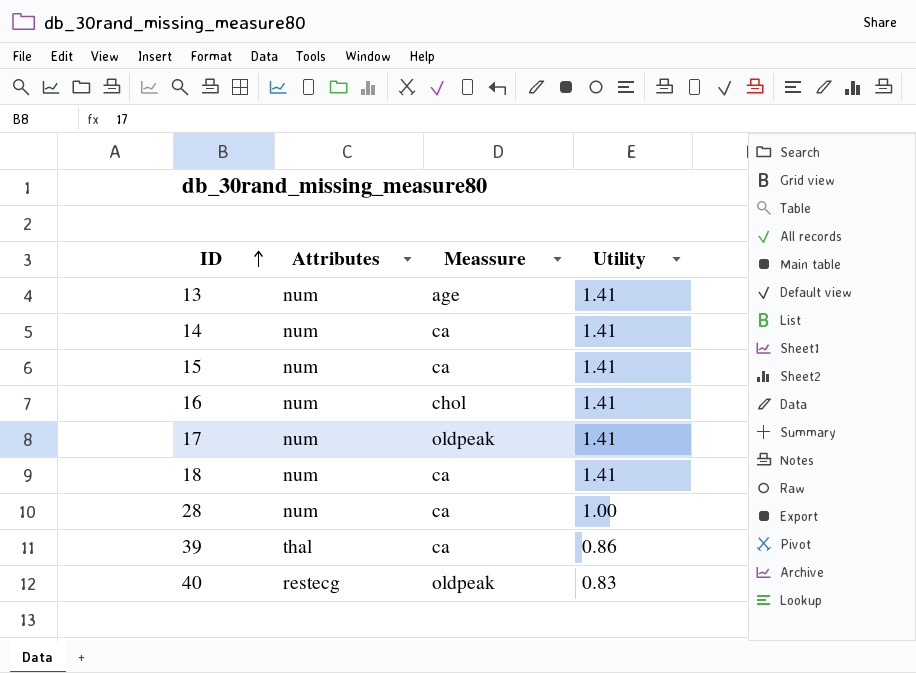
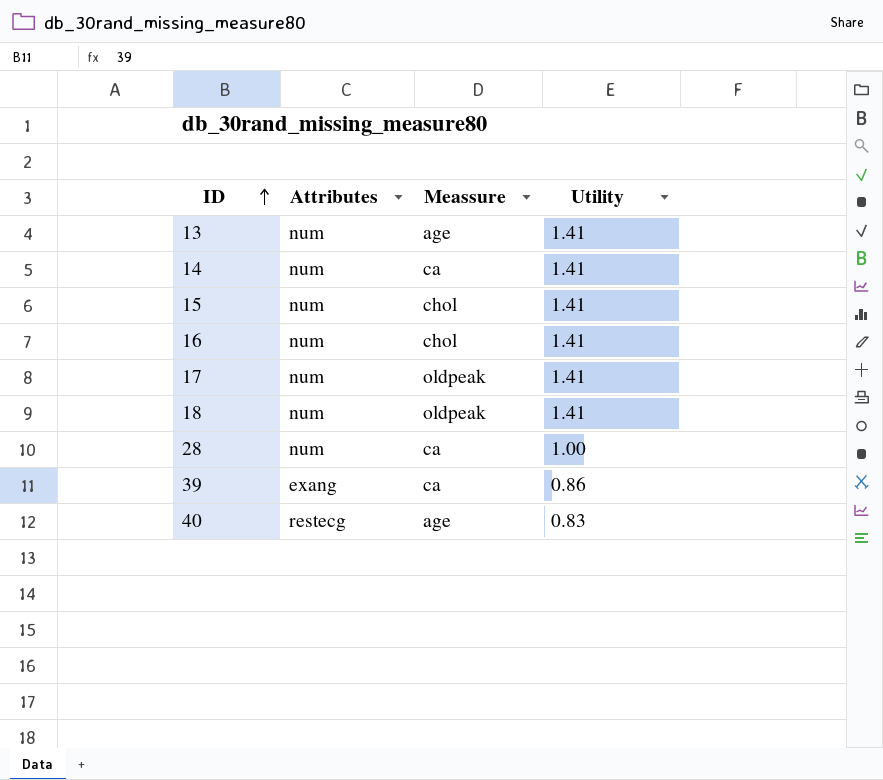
15 | Meassure: ca -> chol
18 | Meassure: ca -> oldpeak
39 | Attributes: thal -> exang
40 | Meassure: oldpeak -> age

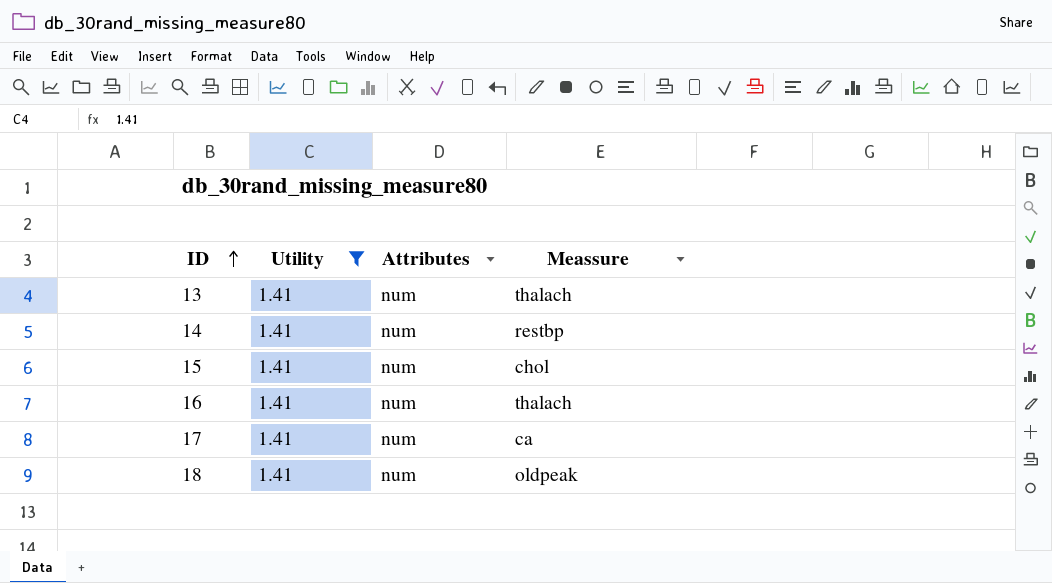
filter: none -> Utility = 1.41
column Utility | position: 4 -> 2
13 | Meassure: age -> thalach
14 | Meassure: ca -> restbp
16 | Meassure: chol -> thalach
17 | Meassure: oldpeak -> ca

